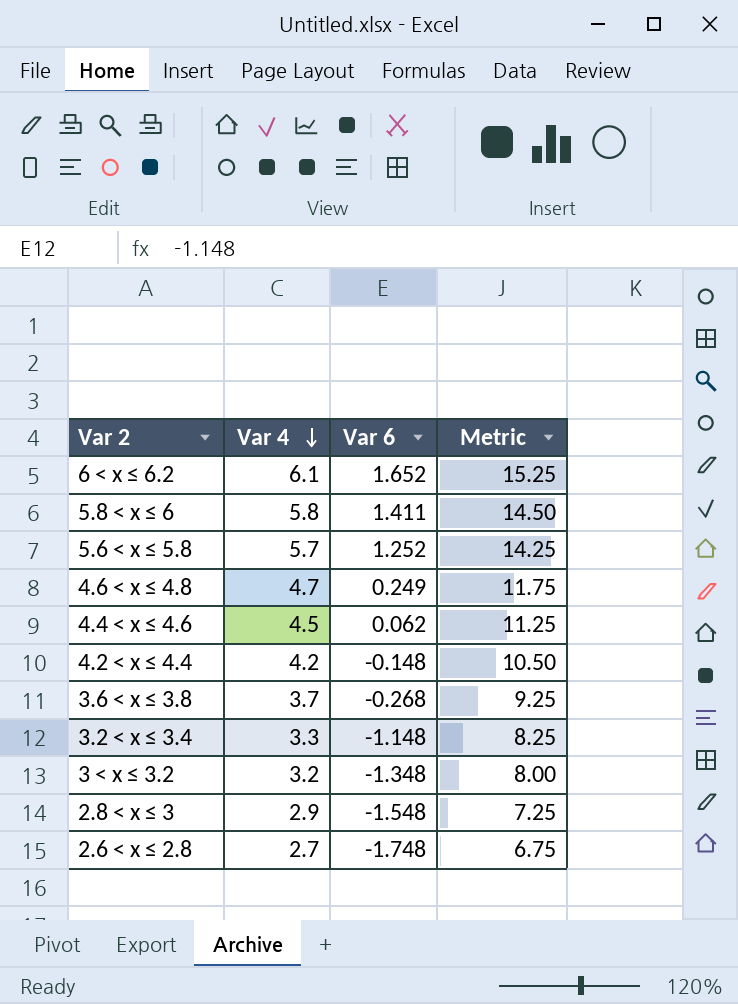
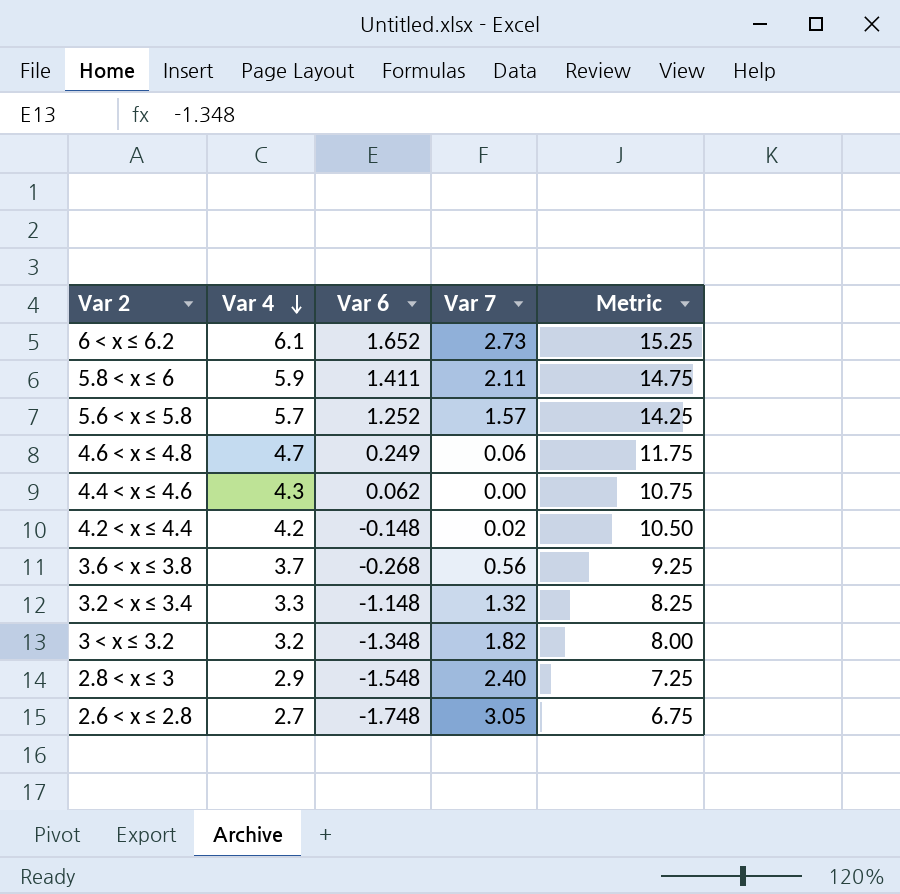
column Var 7 | position: none -> 4
5.8 < x ≤ 6 | Var 4: 5.8 -> 5.9
5.8 < x ≤ 6 | Metric: 14.50 -> 14.75
4.4 < x ≤ 4.6 | Var 4: 4.5 -> 4.3
4.4 < x ≤ 4.6 | Metric: 11.25 -> 10.75

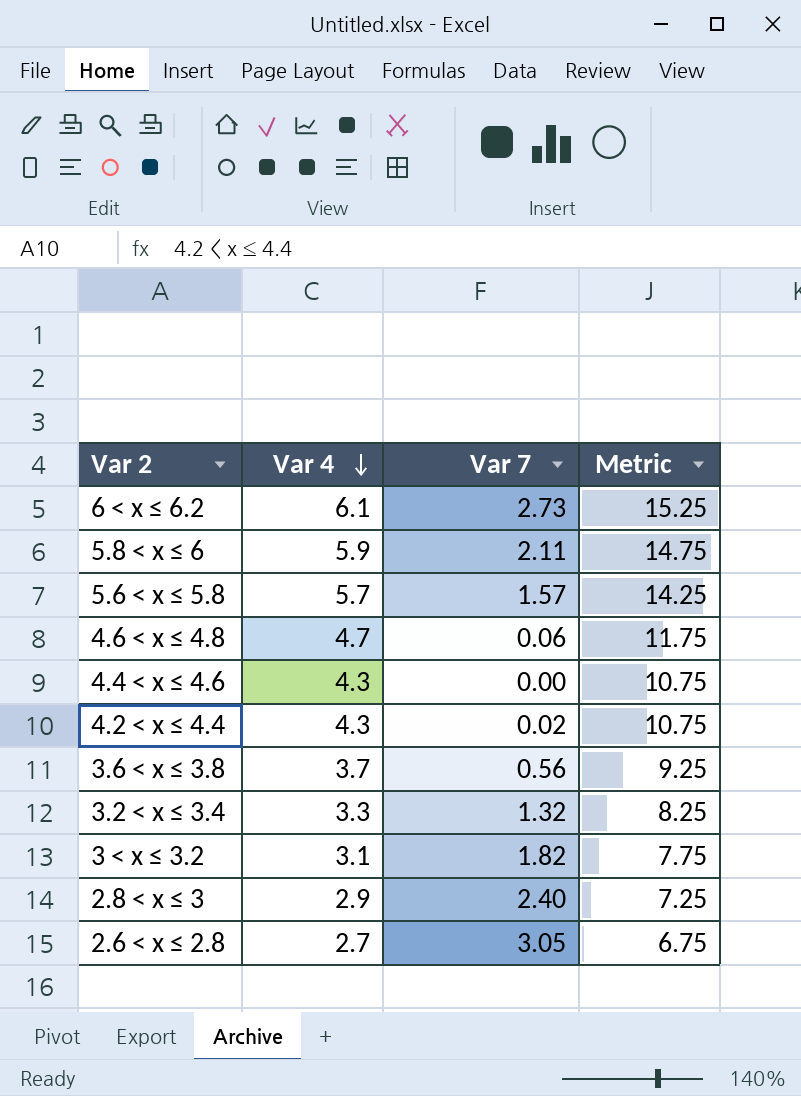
column Var 6 | position: 3 -> none
4.2 < x ≤ 4.4 | Var 4: 4.2 -> 4.3
4.2 < x ≤ 4.4 | Metric: 10.50 -> 10.75
3 < x ≤ 3.2 | Var 4: 3.2 -> 3.1
3 < x ≤ 3.2 | Metric: 8.00 -> 7.75

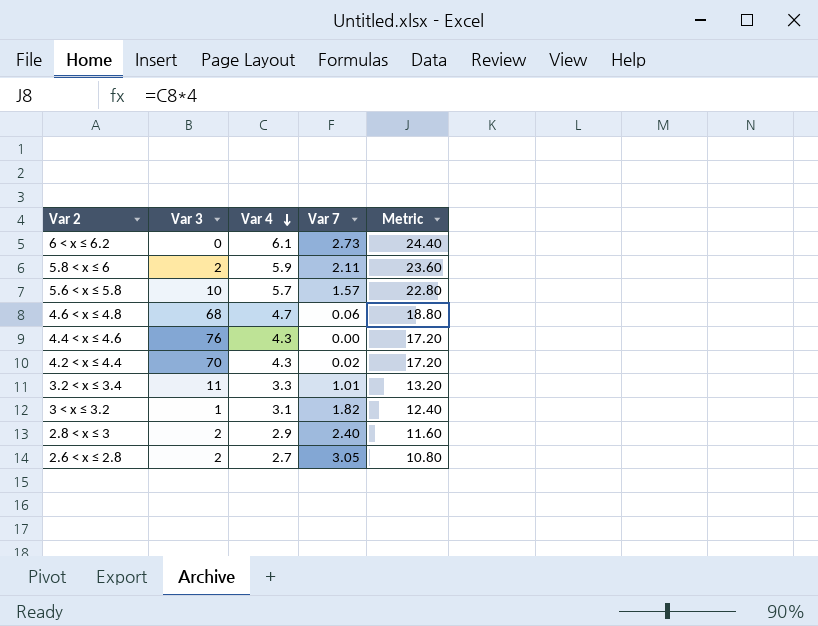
column Var 3 | position: none -> 2
column Metric | formula: [Var 4] * 2.5 -> [Var 4] * 4
row 3.6 < x ≤ 3.8: 3.7 | 0.56 | 9.25 -> none
3.2 < x ≤ 3.4 | Var 7: 1.32 -> 1.01

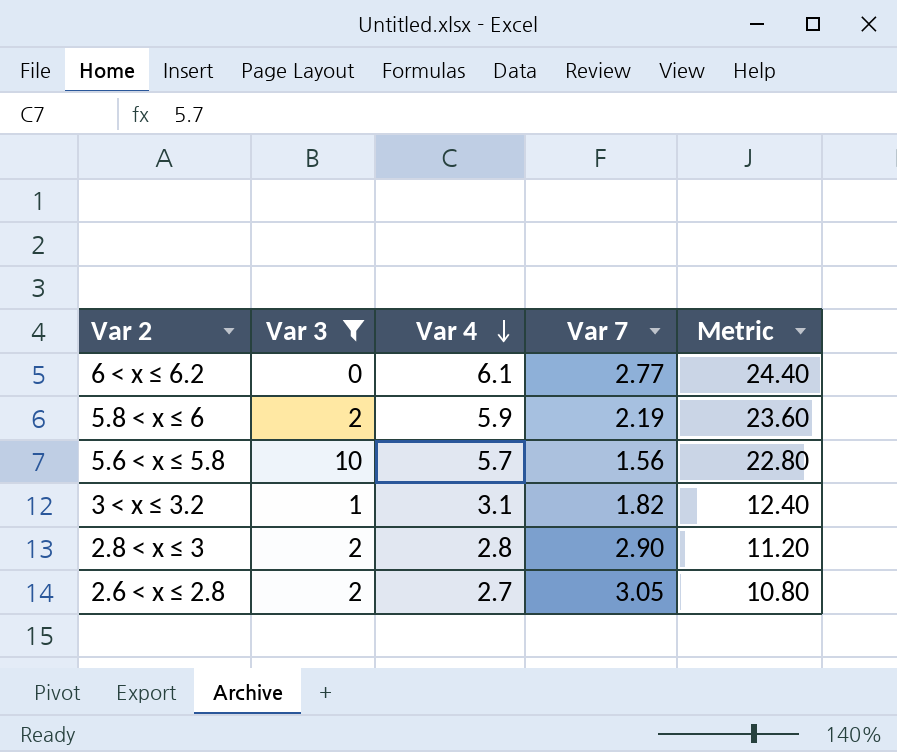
filter: none -> Var 3 <= 10
6 < x ≤ 6.2 | Var 7: 2.73 -> 2.77
5.8 < x ≤ 6 | Var 7: 2.11 -> 2.19
5.6 < x ≤ 5.8 | Var 7: 1.57 -> 1.56
2.8 < x ≤ 3 | Var 4: 2.9 -> 2.8
2.8 < x ≤ 3 | Var 7: 2.40 -> 2.90
2.8 < x ≤ 3 | Metric: 11.60 -> 11.20

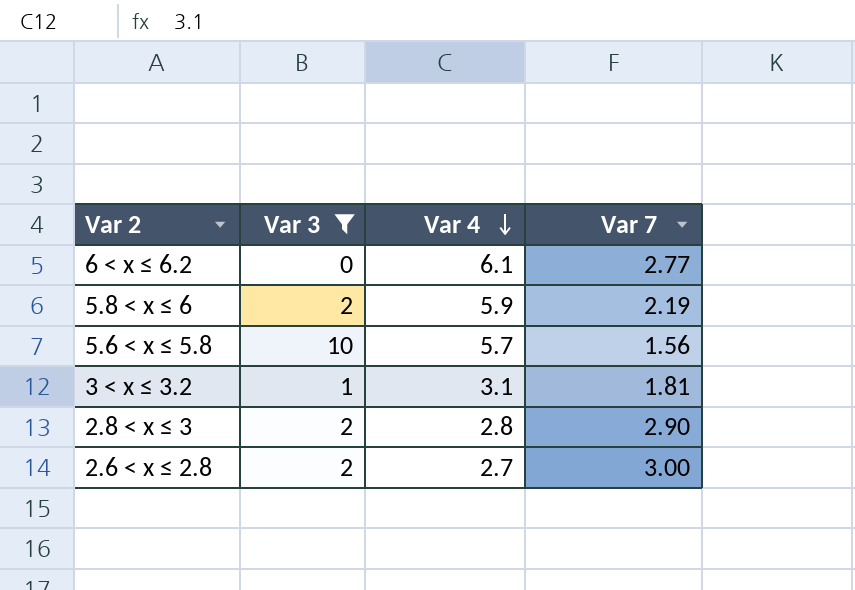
column Metric | formula: [Var 4] * 4 -> none
3 < x ≤ 3.2 | Var 7: 1.82 -> 1.81
2.6 < x ≤ 2.8 | Var 7: 3.05 -> 3.00

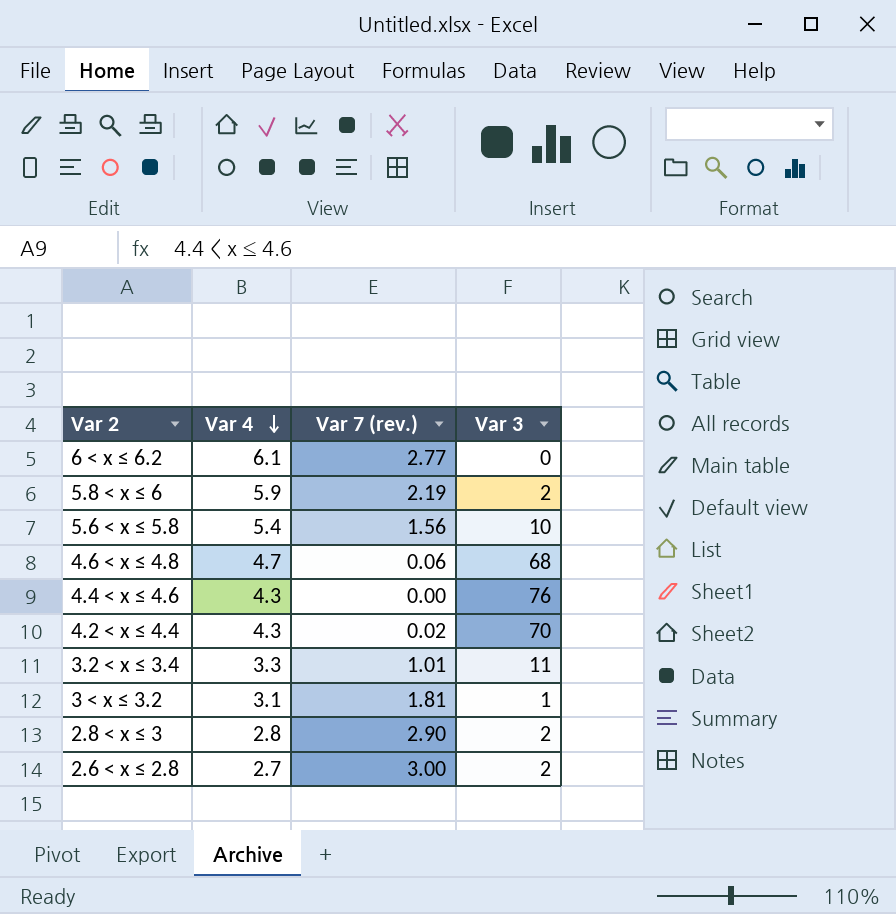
filter: Var 3 <= 10 -> none
column name: Var 7 -> Var 7 (rev.)
column Var 3 | position: 2 -> 4
5.6 < x ≤ 5.8 | Var 4: 5.7 -> 5.4

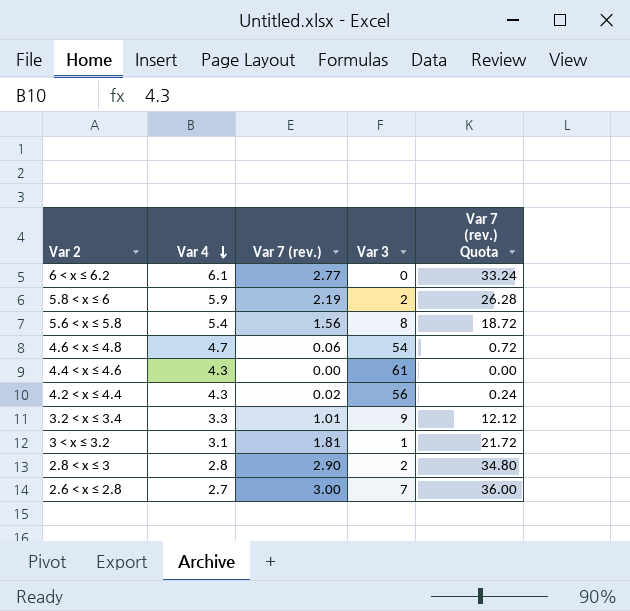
column Var 7 (rev.) Quota | formula: none -> [Var 7 (rev.)] * 12
5.6 < x ≤ 5.8 | Var 3: 10 -> 8
4.6 < x ≤ 4.8 | Var 3: 68 -> 54
4.4 < x ≤ 4.6 | Var 3: 76 -> 61
4.2 < x ≤ 4.4 | Var 3: 70 -> 56
3.2 < x ≤ 3.4 | Var 3: 11 -> 9
2.6 < x ≤ 2.8 | Var 3: 2 -> 7

